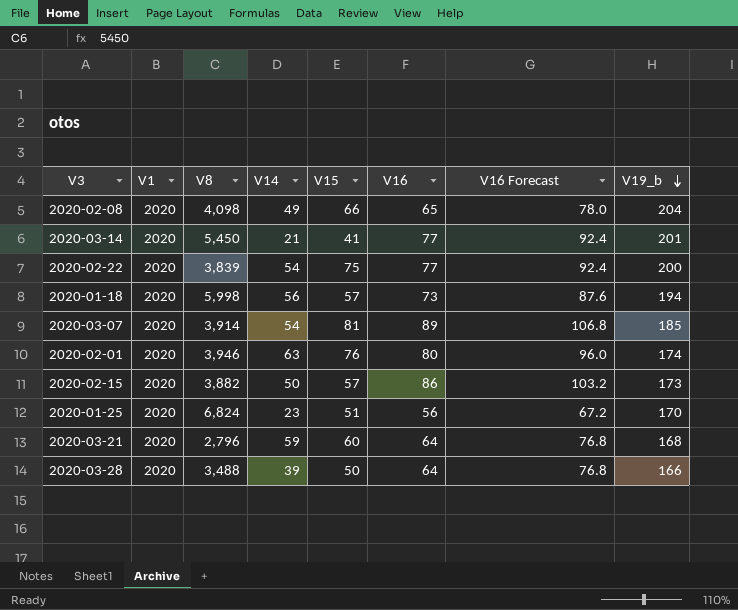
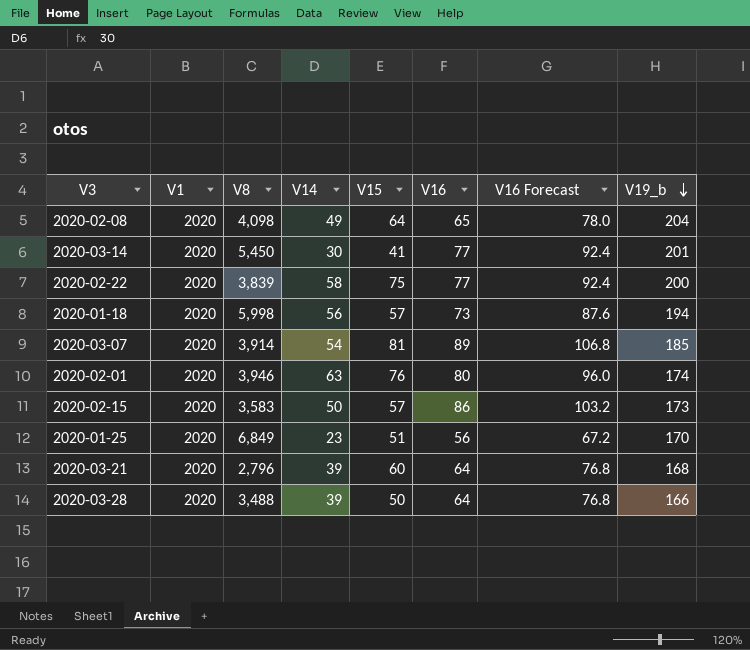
2020-02-08 | V15: 66 -> 64
2020-03-14 | V14: 21 -> 30
2020-02-22 | V14: 54 -> 58
2020-02-15 | V8: 3,882 -> 3,583
2020-01-25 | V8: 6,824 -> 6,849
2020-03-21 | V14: 59 -> 39

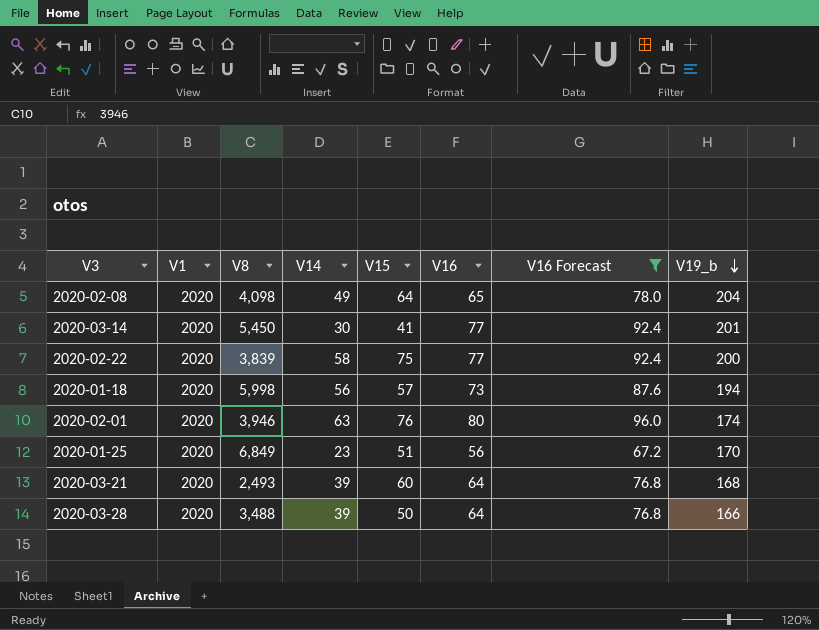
filter: none -> V16 Forecast <= 96.0
2020-03-21 | V8: 2,796 -> 2,493

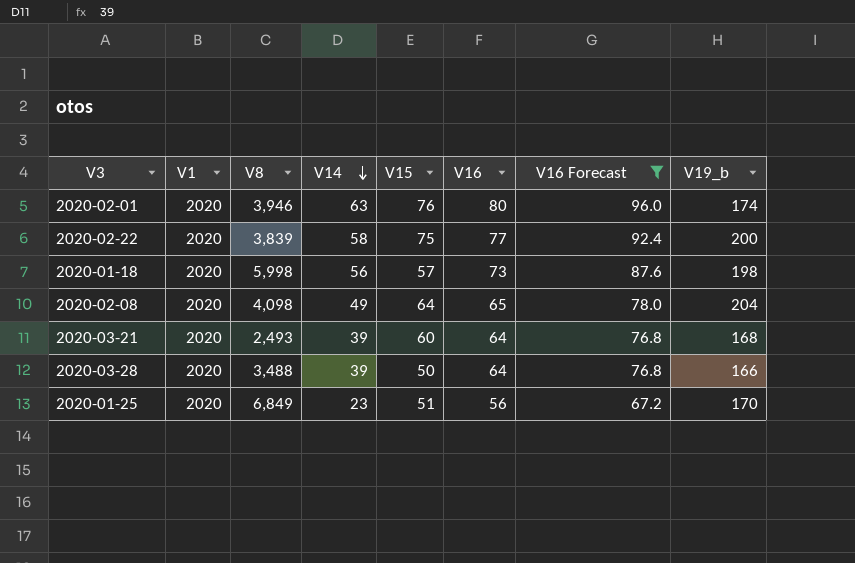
row order: V19_b descending -> V14 descending
row 2020-03-14: 2020 | 5,450 | 30 | 41 | 77 | 92.4 | 201 -> none
2020-01-18 | V19_b: 194 -> 198

